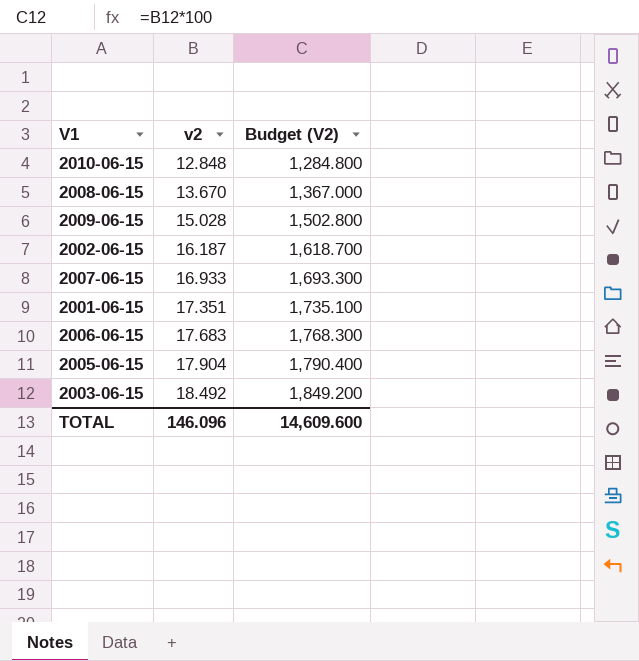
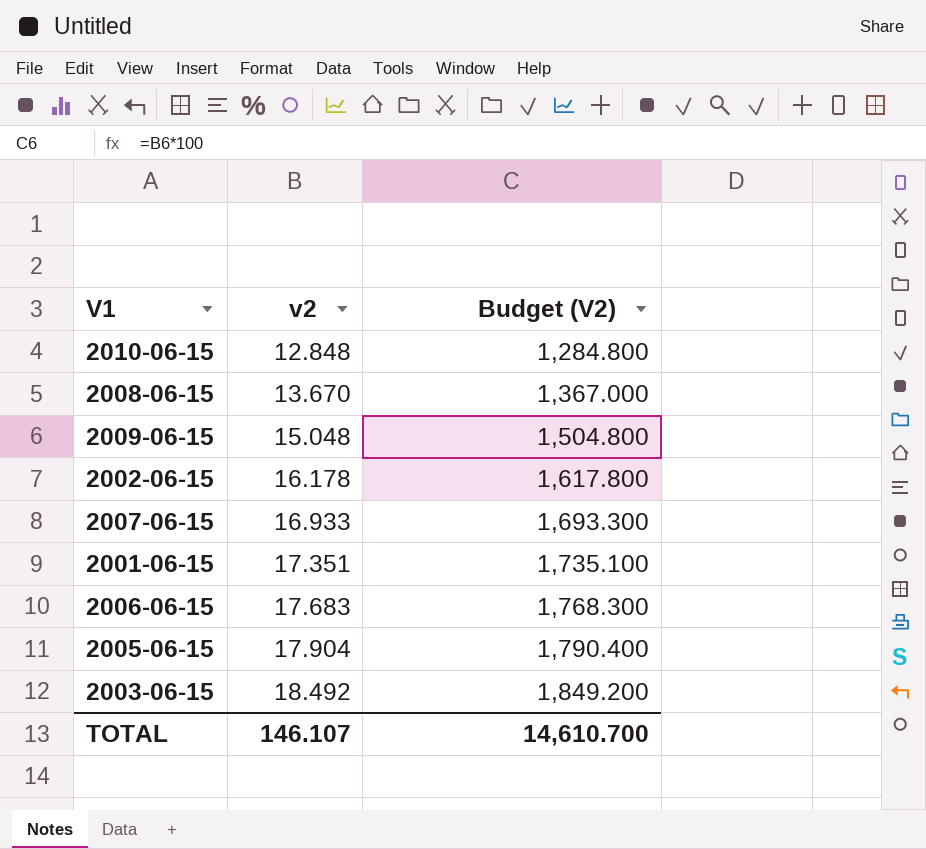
2009-06-15 | v2: 15.028 -> 15.048
2009-06-15 | Budget (V2): 1,502.800 -> 1,504.800
2002-06-15 | v2: 16.187 -> 16.178
2002-06-15 | Budget (V2): 1,618.700 -> 1,617.800
TOTAL | v2: 146.096 -> 146.107
TOTAL | Budget (V2): 14,609.600 -> 14,610.700

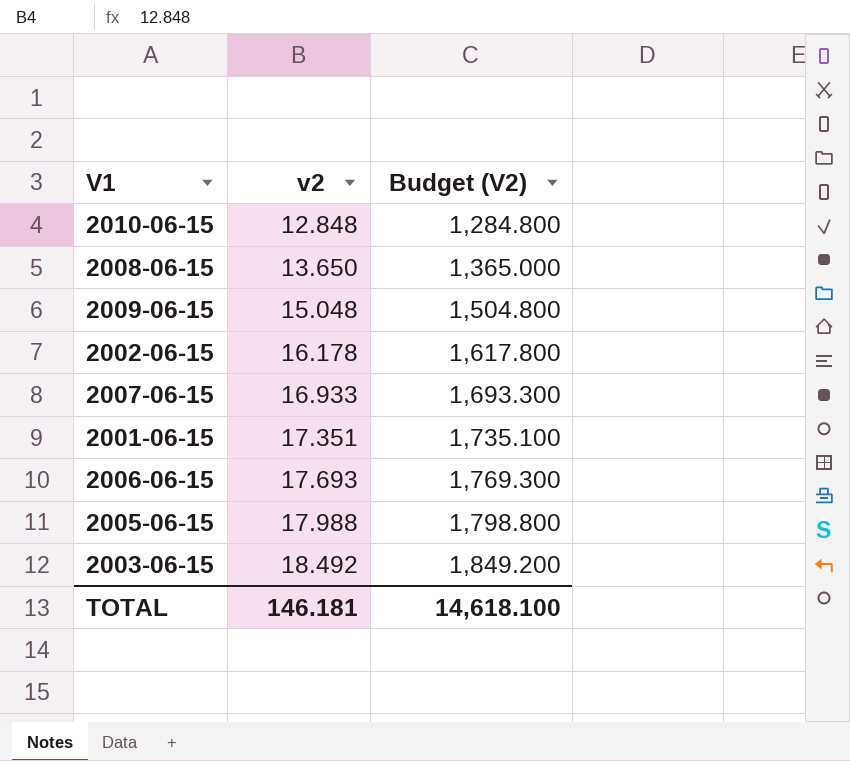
2008-06-15 | v2: 13.670 -> 13.650
2008-06-15 | Budget (V2): 1,367.000 -> 1,365.000
2006-06-15 | v2: 17.683 -> 17.693
2006-06-15 | Budget (V2): 1,768.300 -> 1,769.300
2005-06-15 | v2: 17.904 -> 17.988
2005-06-15 | Budget (V2): 1,790.400 -> 1,798.800
TOTAL | v2: 146.107 -> 146.181
TOTAL | Budget (V2): 14,610.700 -> 14,618.100

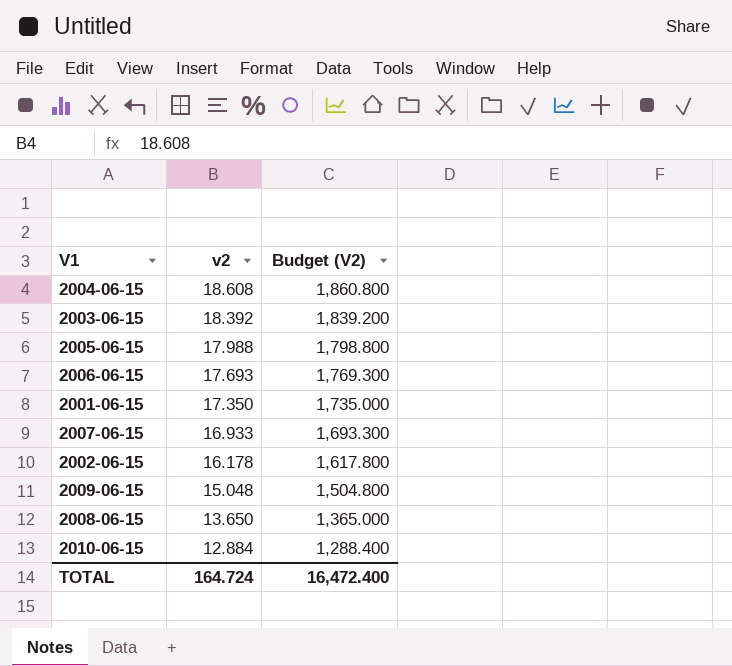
row order: v2 ascending -> v2 descending
row 2004-06-15: none -> 18.608 | 1,860.800
2003-06-15 | v2: 18.492 -> 18.392
2003-06-15 | Budget (V2): 1,849.200 -> 1,839.200
2001-06-15 | v2: 17.351 -> 17.350
2001-06-15 | Budget (V2): 1,735.100 -> 1,735.000
2010-06-15 | v2: 12.848 -> 12.884
2010-06-15 | Budget (V2): 1,284.800 -> 1,288.400
TOTAL | v2: 146.181 -> 164.724
TOTAL | Budget (V2): 14,618.100 -> 16,472.400

